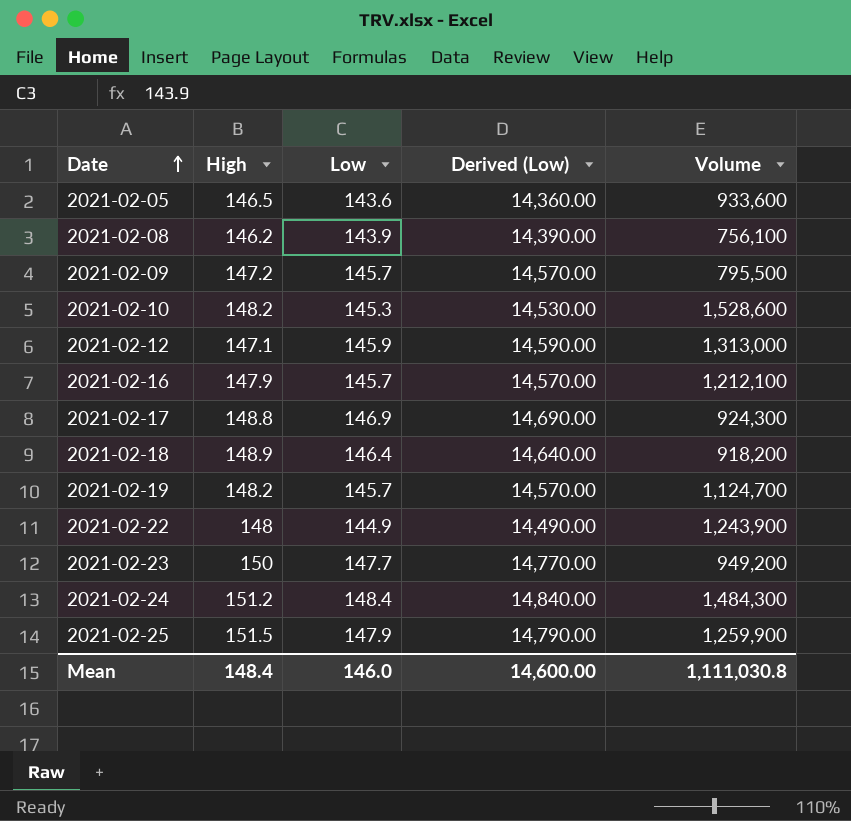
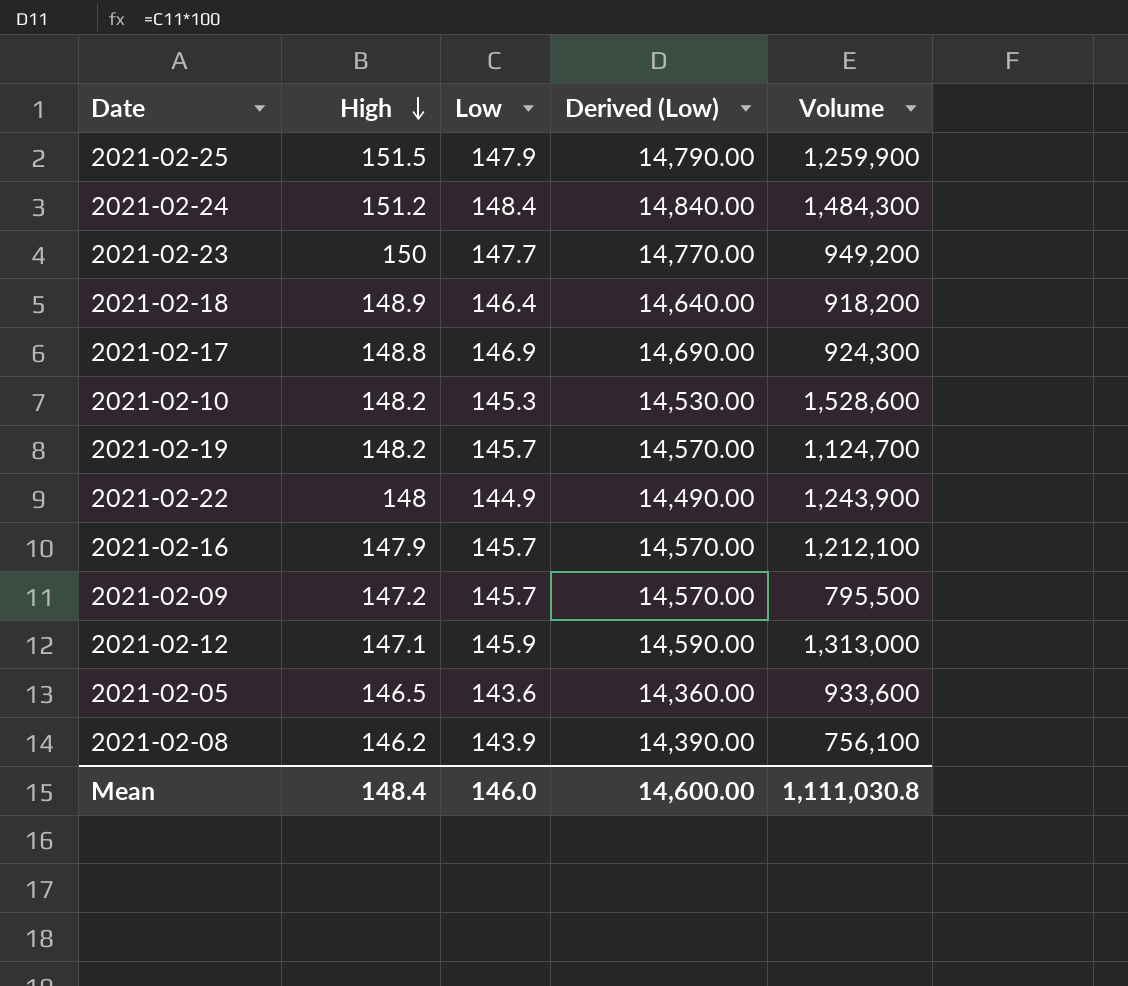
row order: Date ascending -> High descending

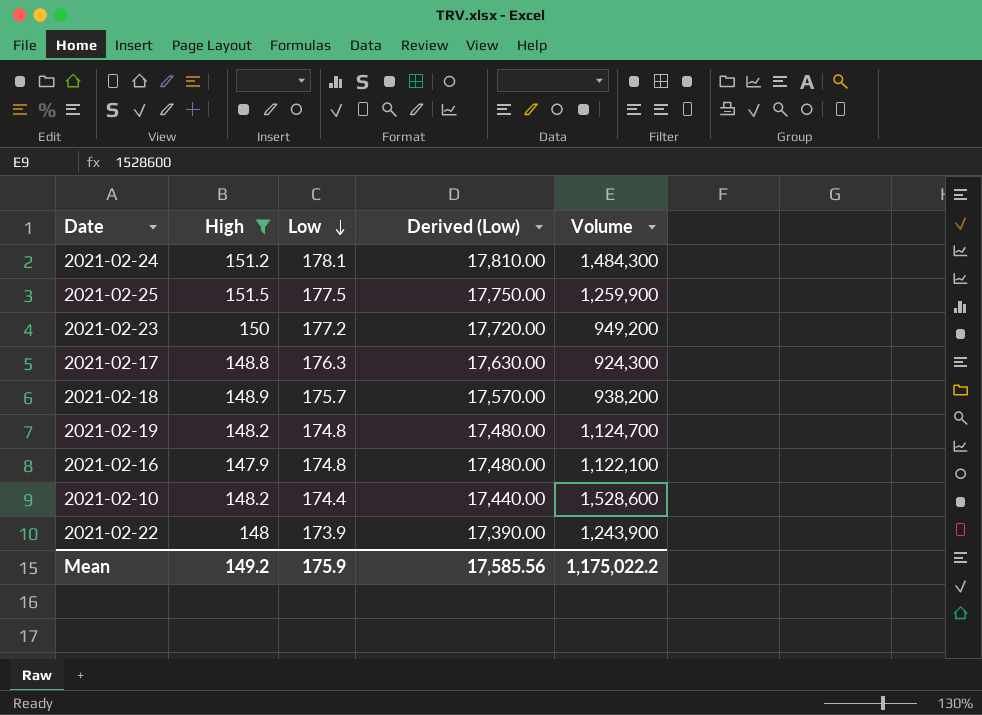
filter: none -> High >= 147.9
row order: High descending -> Low descending
2021-02-24 | Low: 148.4 -> 178.1
2021-02-24 | Derived (Low): 14,840.00 -> 17,810.00
2021-02-25 | Low: 147.9 -> 177.5
2021-02-25 | Derived (Low): 14,790.00 -> 17,750.00
2021-02-23 | Low: 147.7 -> 177.2
2021-02-23 | Derived (Low): 14,770.00 -> 17,720.00
2021-02-17 | Low: 146.9 -> 176.3
2021-02-17 | Derived (Low): 14,690.00 -> 17,630.00
2021-02-18 | Low: 146.4 -> 175.7
2021-02-18 | Derived (Low): 14,640.00 -> 17,570.00
2021-02-18 | Volume: 918,200 -> 938,200
2021-02-19 | Low: 145.7 -> 174.8
2021-02-19 | Derived (Low): 14,570.00 -> 17,480.00
2021-02-16 | Low: 145.7 -> 174.8
2021-02-16 | Derived (Low): 14,570.00 -> 17,480.00
2021-02-16 | Volume: 1,212,100 -> 1,122,100
2021-02-10 | Low: 145.3 -> 174.4
2021-02-10 | Derived (Low): 14,530.00 -> 17,440.00
2021-02-22 | Low: 144.9 -> 173.9
2021-02-22 | Derived (Low): 14,490.00 -> 17,390.00
Mean | High: 148.4 -> 149.2
Mean | Low: 146.0 -> 175.9
Mean | Derived (Low): 14,600.00 -> 17,585.56
Mean | Volume: 1,111,030.8 -> 1,175,022.2

